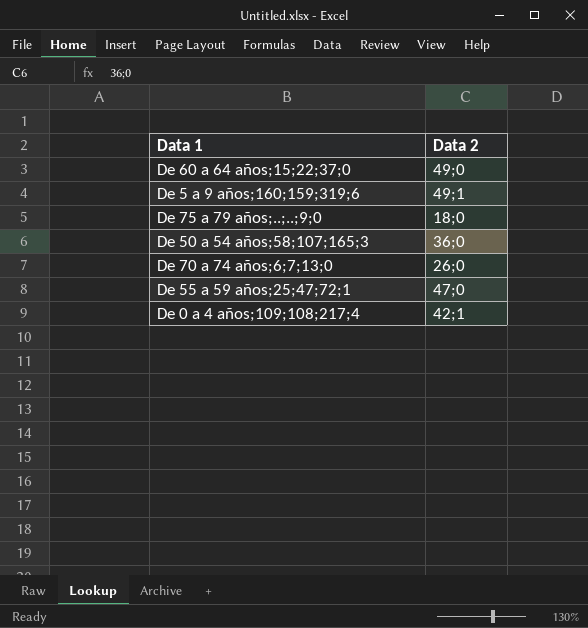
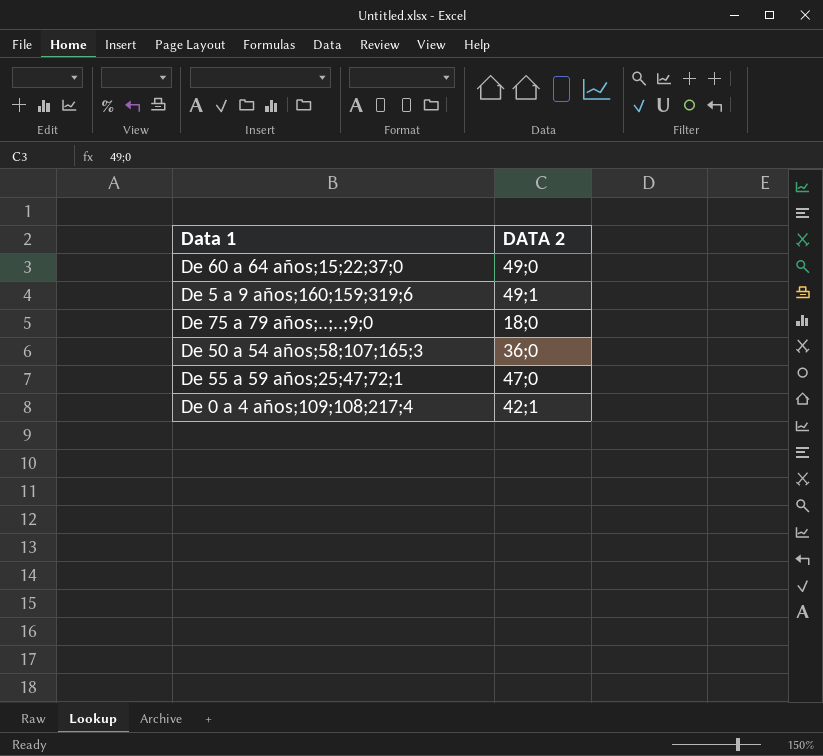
column name: Data 2 -> DATA 2
row De 70 a 74 años;6;7;13;0: 26;0 -> none

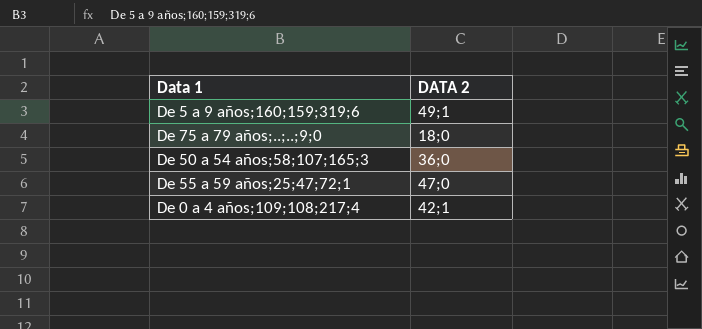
row De 60 a 64 años;15;22;37;0: 49;0 -> none

